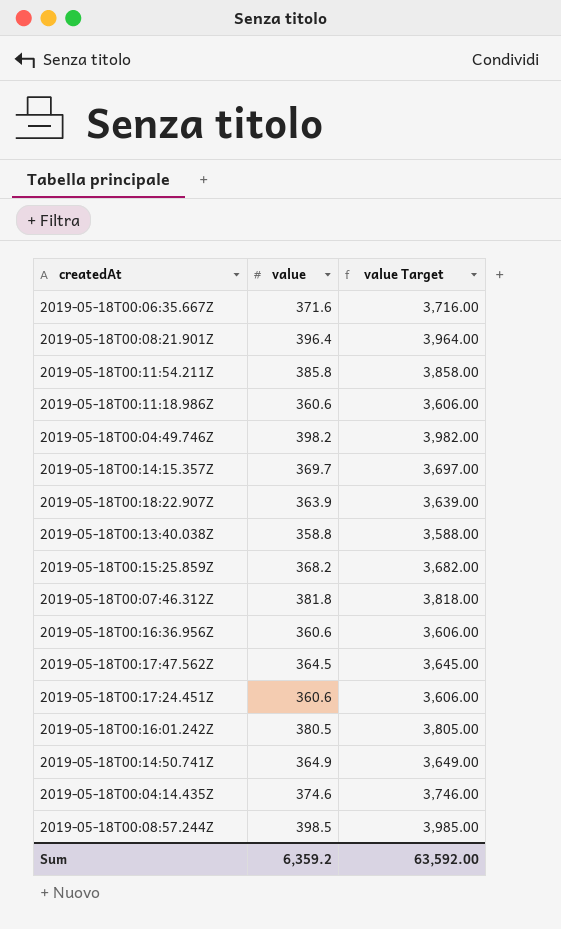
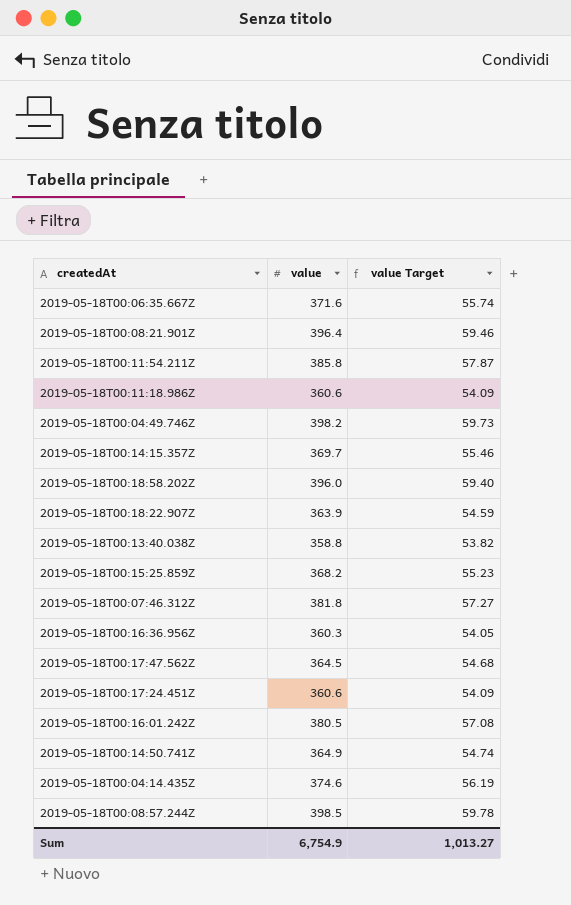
column value Target | formula: [value] * 10 -> [value] * 0.15
row 2019-05-18T00:18:58.202Z: none -> 396.0 | 59.40
2019-05-18T00:16:36.956Z | value: 360.6 -> 360.3
Sum | value: 6,359.2 -> 6,754.9
Sum | value Target: 63,592.00 -> 1,013.27

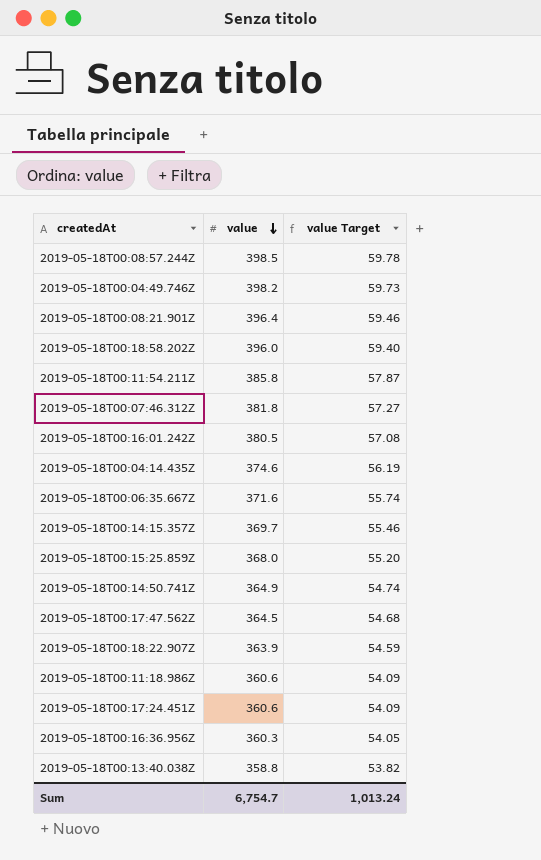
row order: none -> value descending
2019-05-18T00:15:25.859Z | value: 368.2 -> 368.0
2019-05-18T00:15:25.859Z | value Target: 55.23 -> 55.20
Sum | value: 6,754.9 -> 6,754.7
Sum | value Target: 1,013.27 -> 1,013.24

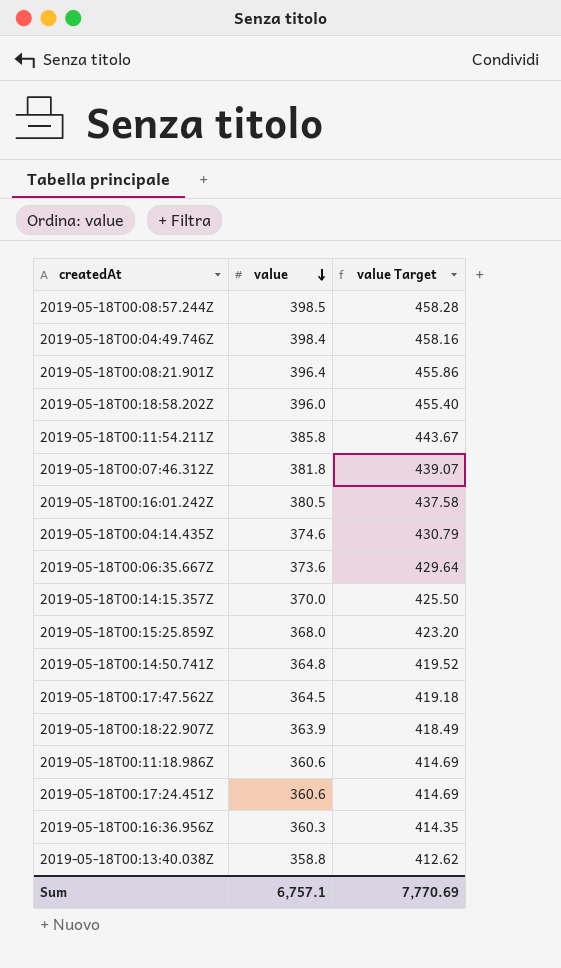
column value Target | formula: [value] * 0.15 -> [value] * 1.15
2019-05-18T00:04:49.746Z | value: 398.2 -> 398.4
2019-05-18T00:06:35.667Z | value: 371.6 -> 373.6
2019-05-18T00:14:15.357Z | value: 369.7 -> 370.0
2019-05-18T00:14:50.741Z | value: 364.9 -> 364.8
Sum | value: 6,754.7 -> 6,757.1
Sum | value Target: 1,013.24 -> 7,770.69

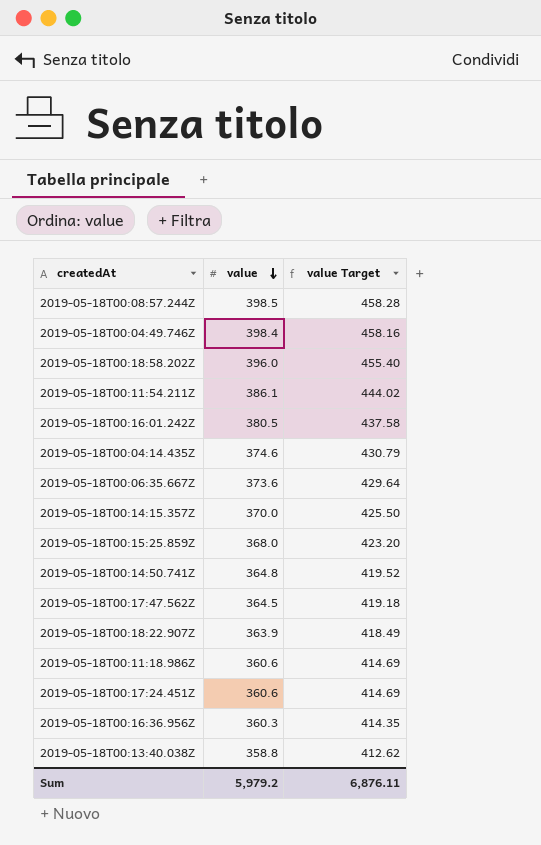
row 2019-05-18T00:08:21.901Z: 396.4 | 455.86 -> none
row 2019-05-18T00:07:46.312Z: 381.8 | 439.07 -> none
2019-05-18T00:11:54.211Z | value: 385.8 -> 386.1
2019-05-18T00:11:54.211Z | value Target: 443.67 -> 444.02
Sum | value: 6,757.1 -> 5,979.2
Sum | value Target: 7,770.69 -> 6,876.11

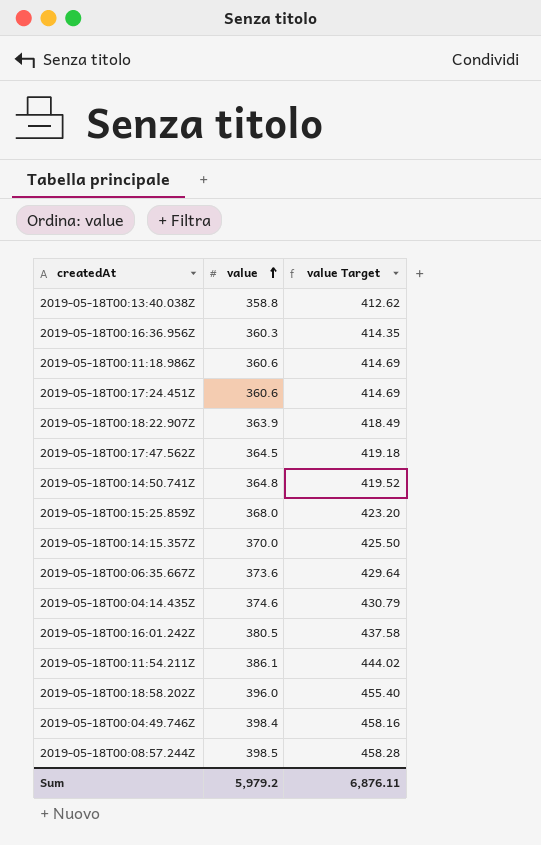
row order: value descending -> value ascending

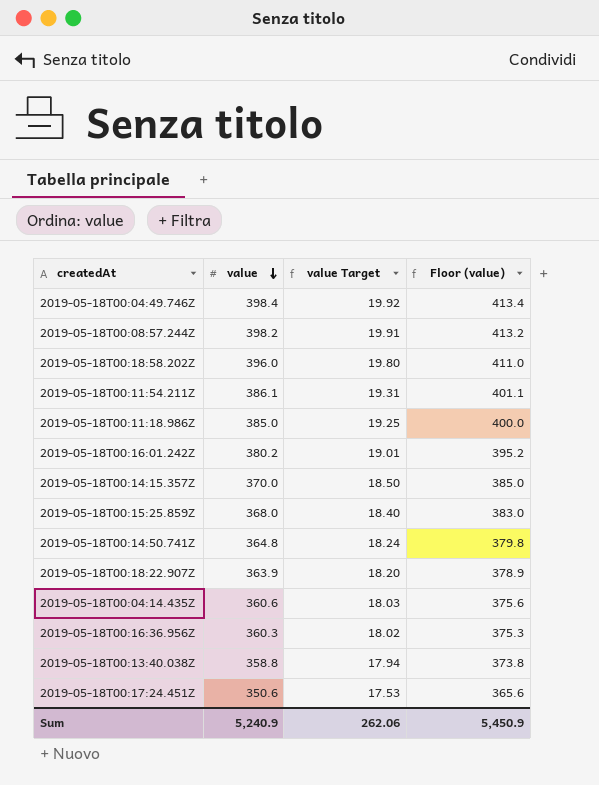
row order: value ascending -> value descending
column value Target | formula: [value] * 1.15 -> [value] * 0.05
column Floor (value) | formula: none -> [value] + 15
row 2019-05-18T00:17:47.562Z: 364.5 | 419.18 -> none
row 2019-05-18T00:06:35.667Z: 373.6 | 429.64 -> none
2019-05-18T00:08:57.244Z | value: 398.5 -> 398.2
2019-05-18T00:11:18.986Z | value: 360.6 -> 385.0
2019-05-18T00:16:01.242Z | value: 380.5 -> 380.2
2019-05-18T00:04:14.435Z | value: 374.6 -> 360.6
2019-05-18T00:17:24.451Z | value: 360.6 -> 350.6
Sum | value: 5,979.2 -> 5,240.9
Sum | value Target: 6,876.11 -> 262.06

